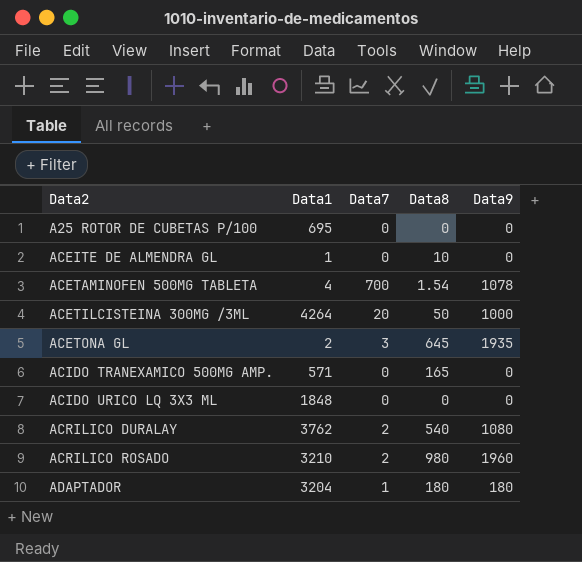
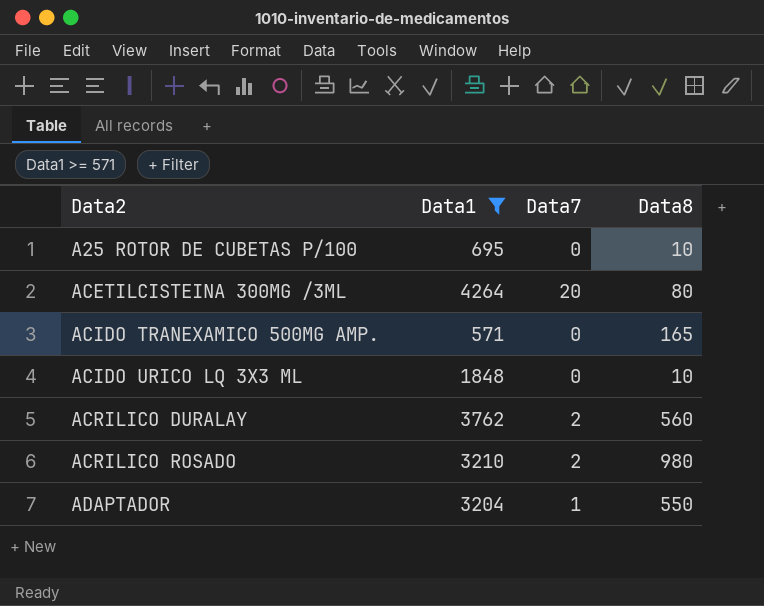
filter: none -> Data1 >= 571
column Data9 | formula: [Data7] * [Data8] -> none
A25 ROTOR DE CUBETAS P/100 | Data8: 0 -> 10
ACETILCISTEINA 300MG /3ML | Data8: 50 -> 80
ACIDO URICO LQ 3X3 ML | Data8: 0 -> 10
ACRILICO DURALAY | Data8: 540 -> 560
ADAPTADOR | Data8: 180 -> 550

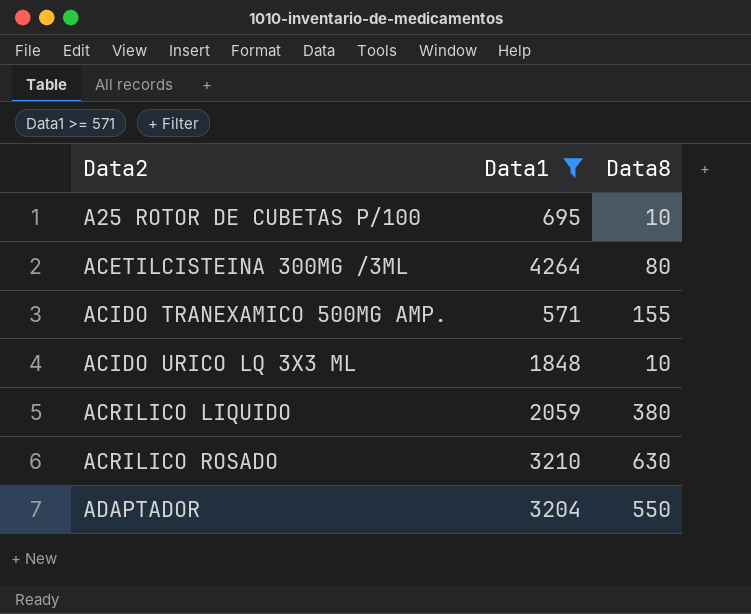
column Data7 | position: 3 -> none
row ACRILICO DURALAY: 3762 | 2 | 560 -> none
ACIDO TRANEXAMICO 500MG AMP. | Data8: 165 -> 155
row ACRILICO LIQUIDO: none -> 2059 | 380
ACRILICO ROSADO | Data8: 980 -> 630

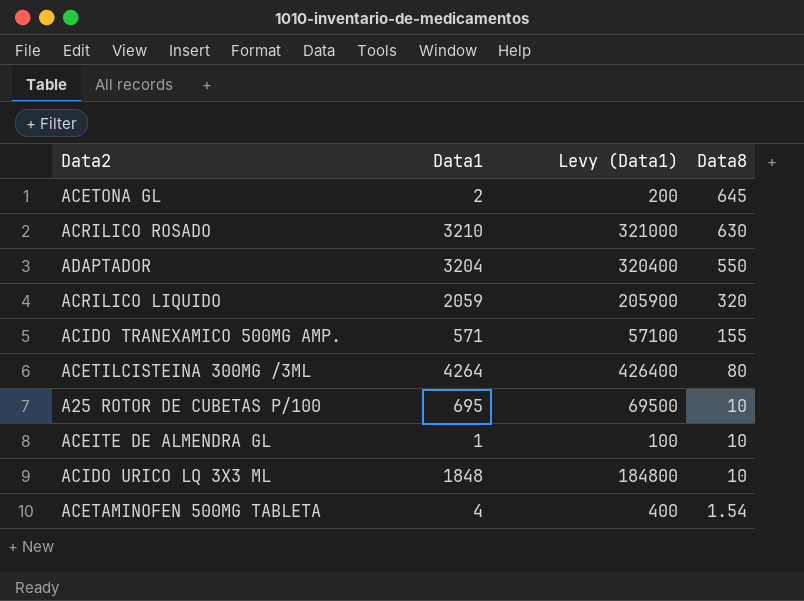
filter: Data1 >= 571 -> none
row order: Data2 ascending -> Data8 descending
column Levy (Data1) | formula: none -> [Data1] * 100
ACRILICO LIQUIDO | Data8: 380 -> 320

